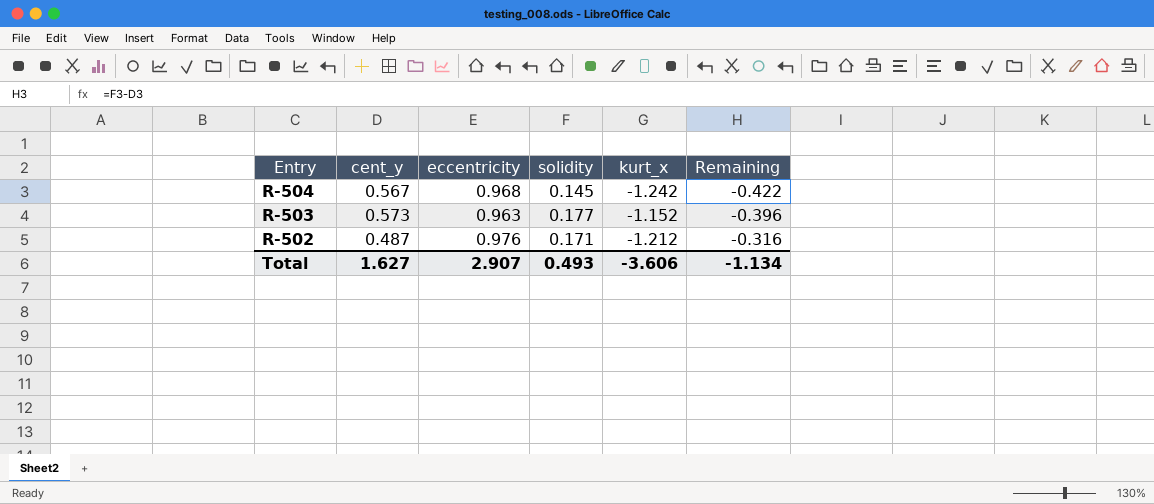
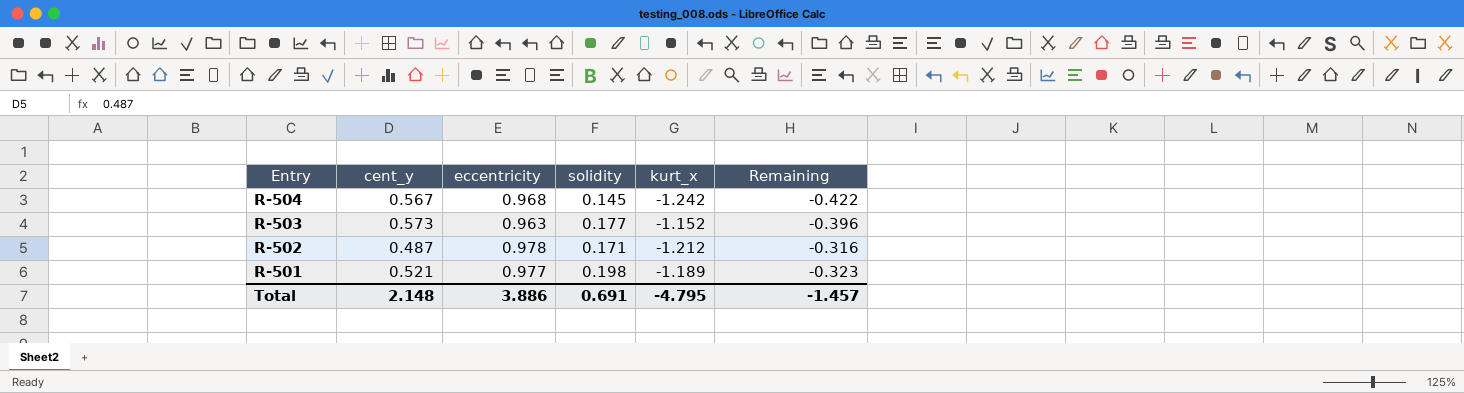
R-502 | eccentricity: 0.976 -> 0.978
row R-501: none -> 0.521 | 0.977 | 0.198 | -1.189 | -0.323
Total | cent_y: 1.627 -> 2.148
Total | eccentricity: 2.907 -> 3.886
Total | solidity: 0.493 -> 0.691
Total | kurt_x: -3.606 -> -4.795
Total | Remaining: -1.134 -> -1.457

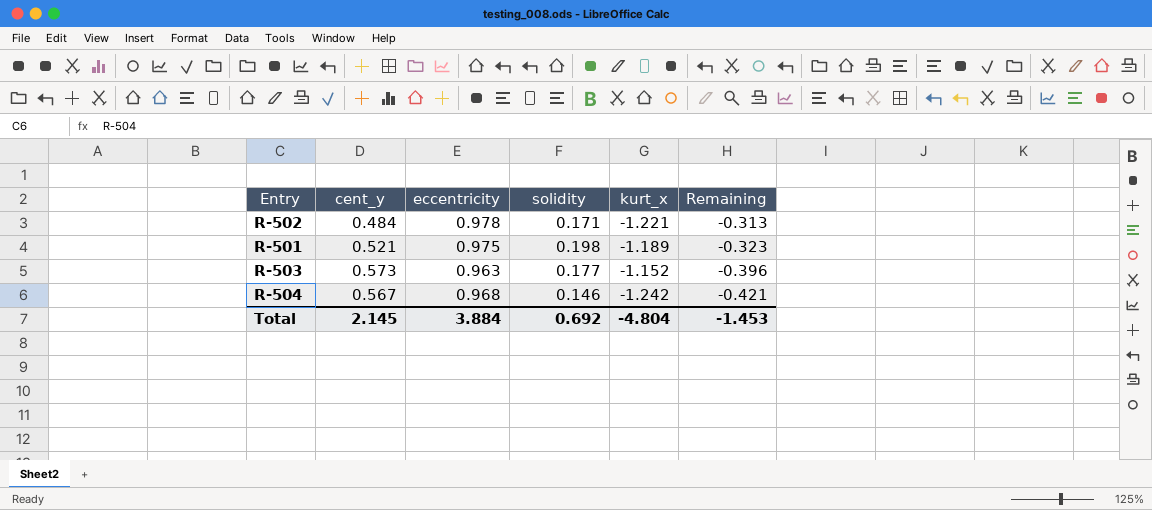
row order: Entry descending -> Remaining descending
R-502 | cent_y: 0.487 -> 0.484
R-502 | kurt_x: -1.212 -> -1.221
R-502 | Remaining: -0.316 -> -0.313
R-501 | eccentricity: 0.977 -> 0.975
R-504 | solidity: 0.145 -> 0.146
R-504 | Remaining: -0.422 -> -0.421
Total | cent_y: 2.148 -> 2.145
Total | eccentricity: 3.886 -> 3.884
Total | solidity: 0.691 -> 0.692
Total | kurt_x: -4.795 -> -4.804
Total | Remaining: -1.457 -> -1.453

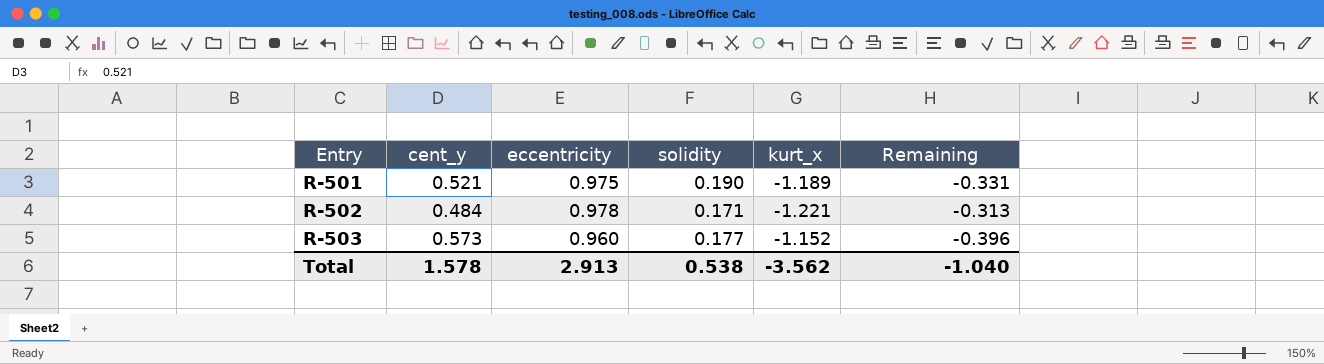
row order: Remaining descending -> Entry ascending
row R-504: 0.567 | 0.968 | 0.146 | -1.242 | -0.421 -> none
R-501 | solidity: 0.198 -> 0.190
R-501 | Remaining: -0.323 -> -0.331
R-503 | eccentricity: 0.963 -> 0.960
Total | cent_y: 2.145 -> 1.578
Total | eccentricity: 3.884 -> 2.913
Total | solidity: 0.692 -> 0.538
Total | kurt_x: -4.804 -> -3.562
Total | Remaining: -1.453 -> -1.040

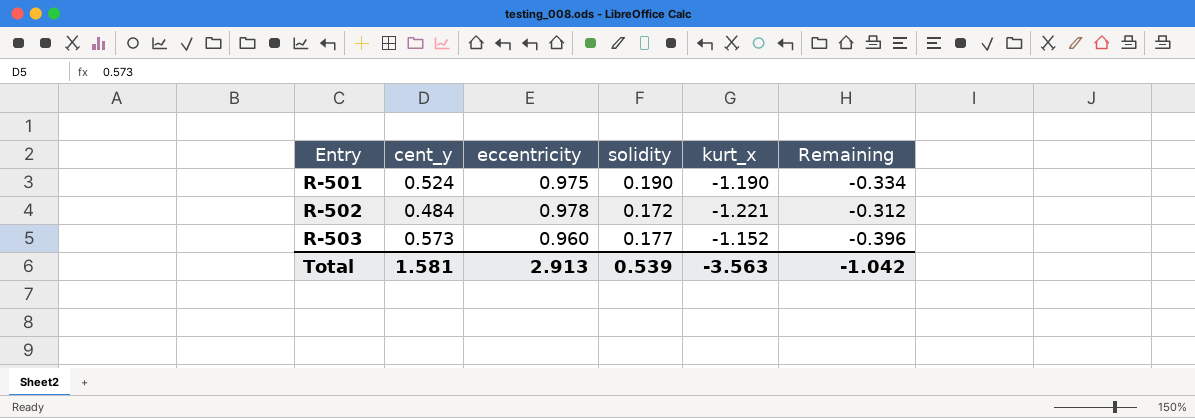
R-501 | cent_y: 0.521 -> 0.524
R-501 | kurt_x: -1.189 -> -1.190
R-501 | Remaining: -0.331 -> -0.334
R-502 | solidity: 0.171 -> 0.172
R-502 | Remaining: -0.313 -> -0.312
Total | cent_y: 1.578 -> 1.581
Total | solidity: 0.538 -> 0.539
Total | kurt_x: -3.562 -> -3.563
Total | Remaining: -1.040 -> -1.042

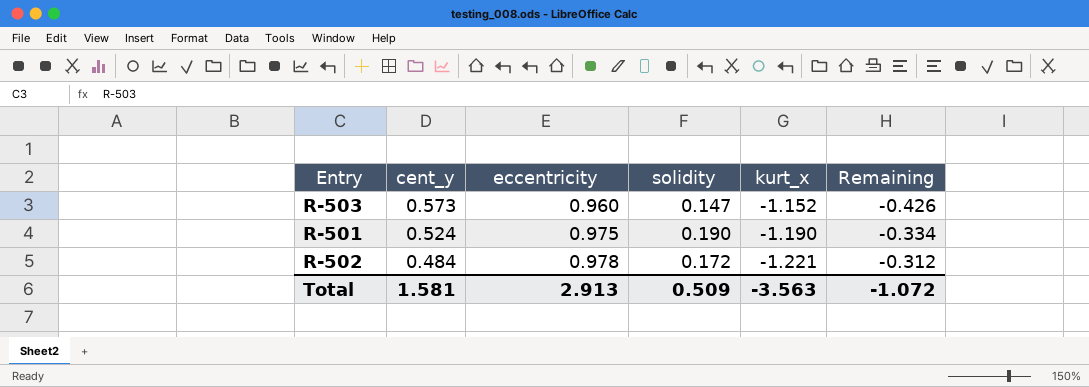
row order: Entry ascending -> cent_y descending
R-503 | solidity: 0.177 -> 0.147
R-503 | Remaining: -0.396 -> -0.426
Total | solidity: 0.539 -> 0.509
Total | Remaining: -1.042 -> -1.072

